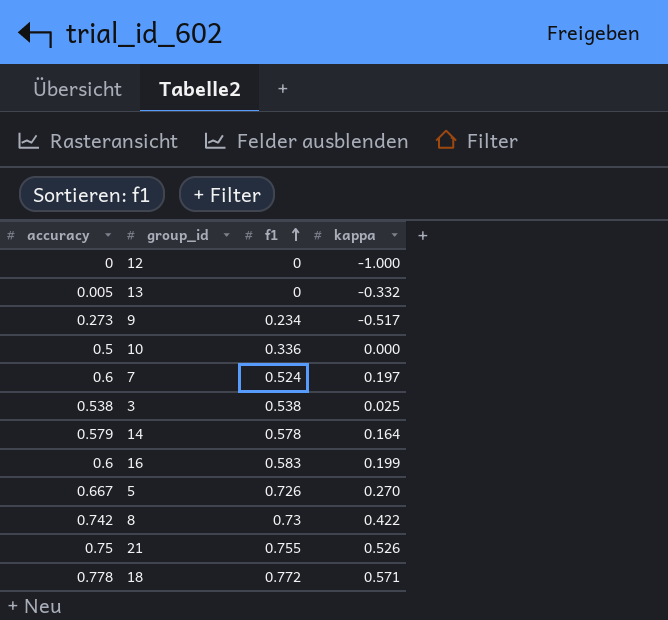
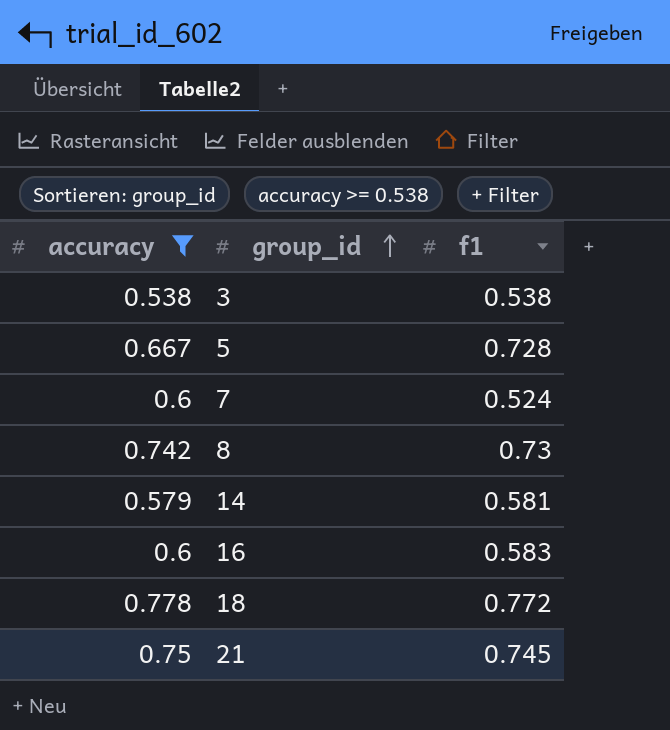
filter: none -> accuracy >= 0.538
row order: f1 ascending -> group_id ascending
column kappa | position: 4 -> none
5 | f1: 0.726 -> 0.728
14 | f1: 0.578 -> 0.581
21 | f1: 0.755 -> 0.745

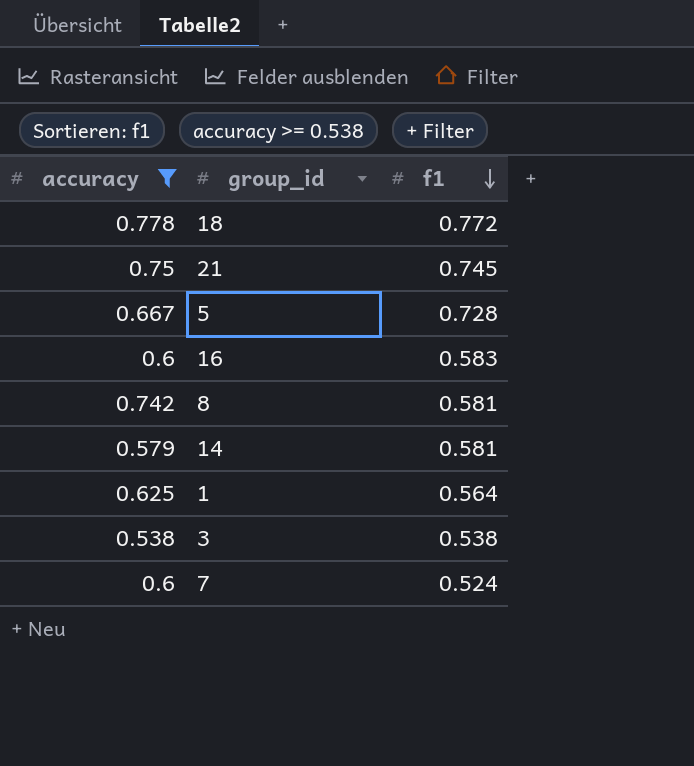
row order: group_id ascending -> f1 descending
8 | f1: 0.73 -> 0.581
row 1: none -> 0.625 | 0.564

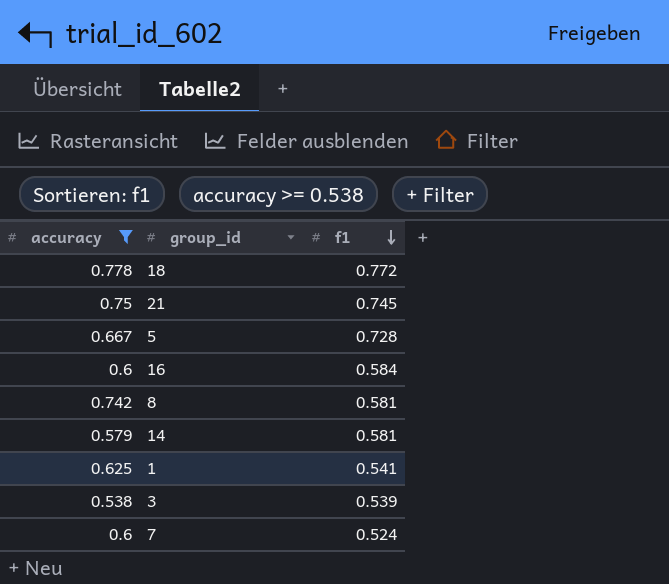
16 | f1: 0.583 -> 0.584
1 | f1: 0.564 -> 0.541
3 | f1: 0.538 -> 0.539

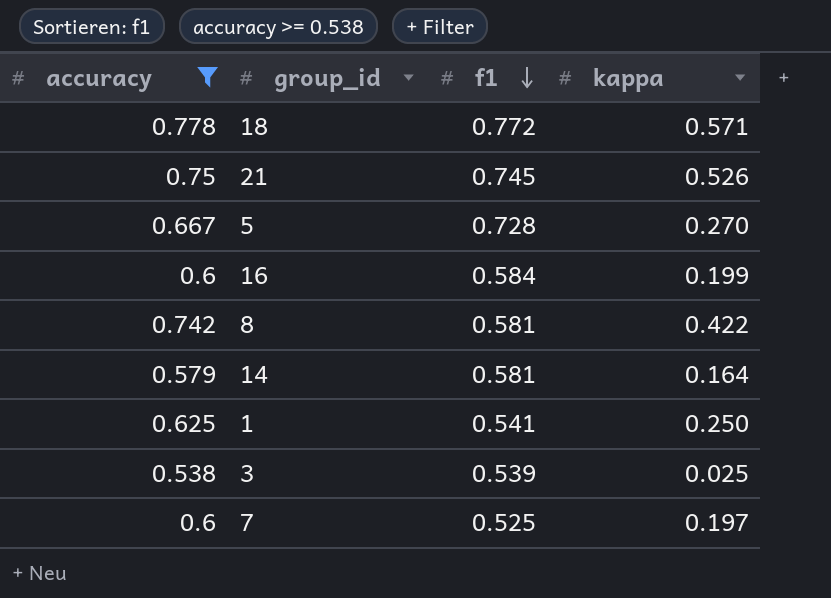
column kappa | position: none -> 4
7 | f1: 0.524 -> 0.525

